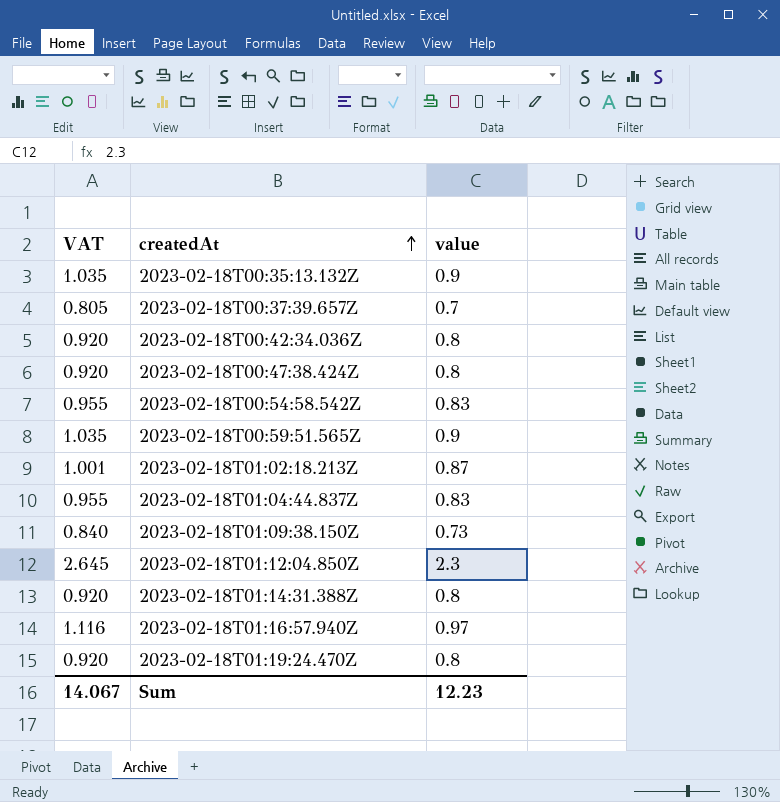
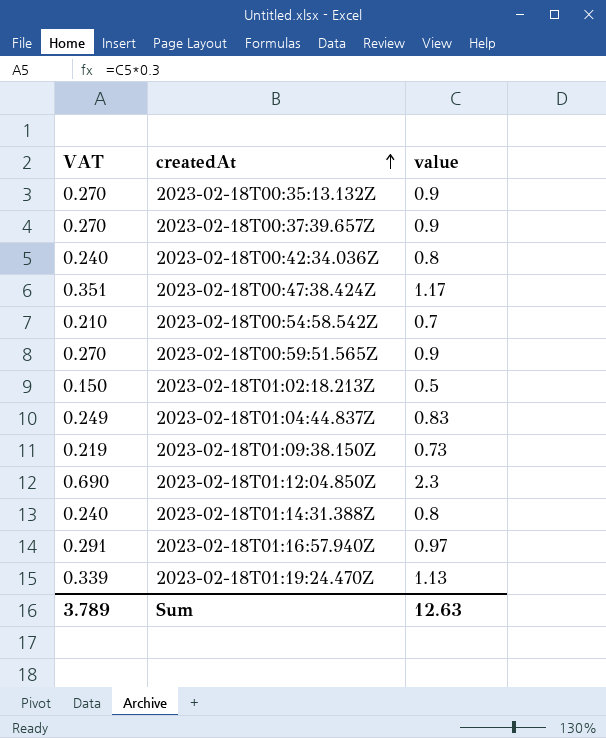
column VAT | formula: [value] * 1.15 -> [value] * 0.3
2023-02-18T00:37:39.657Z | value: 0.7 -> 0.9
2023-02-18T00:47:38.424Z | value: 0.8 -> 1.17
2023-02-18T00:54:58.542Z | value: 0.83 -> 0.7
2023-02-18T01:02:18.213Z | value: 0.87 -> 0.5
2023-02-18T01:19:24.470Z | value: 0.8 -> 1.13
Sum | VAT: 14.067 -> 3.789
Sum | value: 12.23 -> 12.63

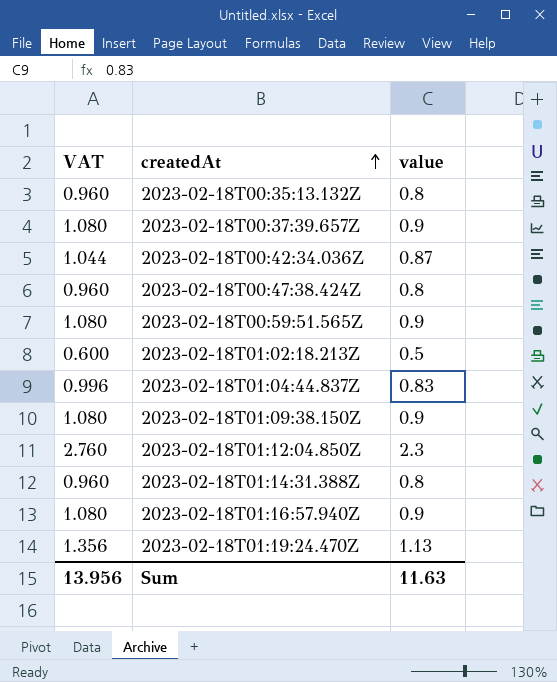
column VAT | formula: [value] * 0.3 -> [value] * 1.2
row 2023-02-18T00:54:58.542Z: 0.210 | 0.7 -> none
2023-02-18T00:35:13.132Z | value: 0.9 -> 0.8
2023-02-18T00:42:34.036Z | value: 0.8 -> 0.87
2023-02-18T00:47:38.424Z | value: 1.17 -> 0.8
2023-02-18T01:09:38.150Z | value: 0.73 -> 0.9
2023-02-18T01:16:57.940Z | value: 0.97 -> 0.9
Sum | VAT: 3.789 -> 13.956
Sum | value: 12.63 -> 11.63

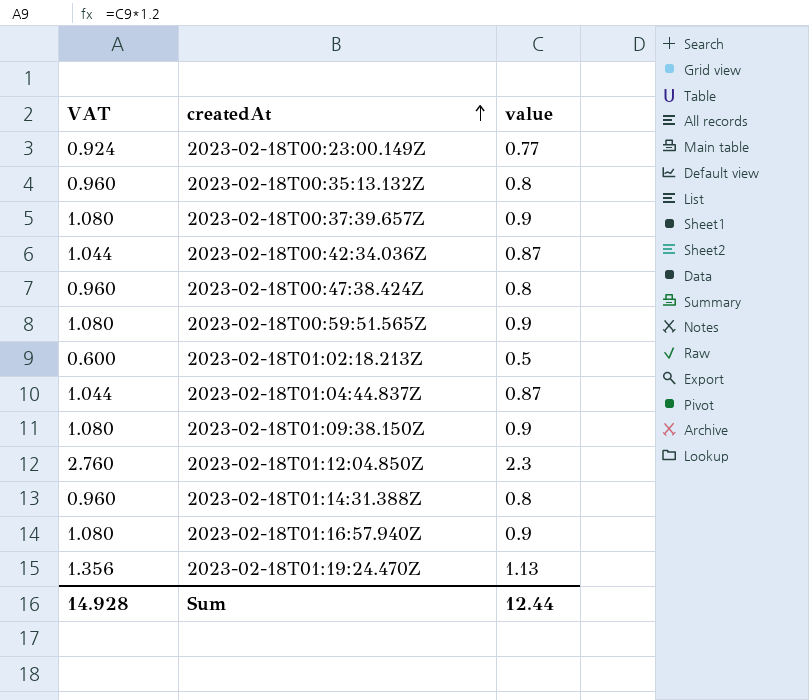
row 2023-02-18T00:23:00.149Z: none -> 0.924 | 0.77
2023-02-18T01:04:44.837Z | VAT: 0.996 -> 1.044
2023-02-18T01:04:44.837Z | value: 0.83 -> 0.87
Sum | VAT: 13.956 -> 14.928
Sum | value: 11.63 -> 12.44

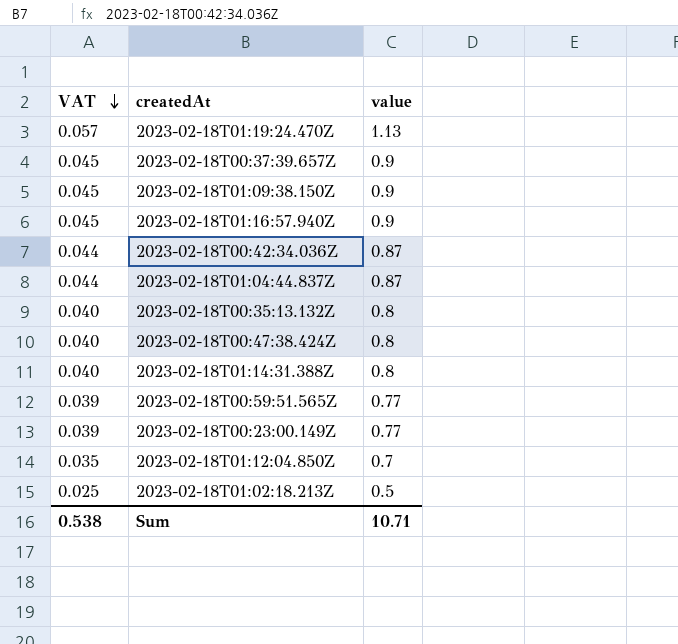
row order: createdAt ascending -> VAT descending
column VAT | formula: [value] * 1.2 -> [value] * 0.05
2023-02-18T00:59:51.565Z | value: 0.9 -> 0.77
2023-02-18T01:12:04.850Z | value: 2.3 -> 0.7
Sum | VAT: 14.928 -> 0.538
Sum | value: 12.44 -> 10.71

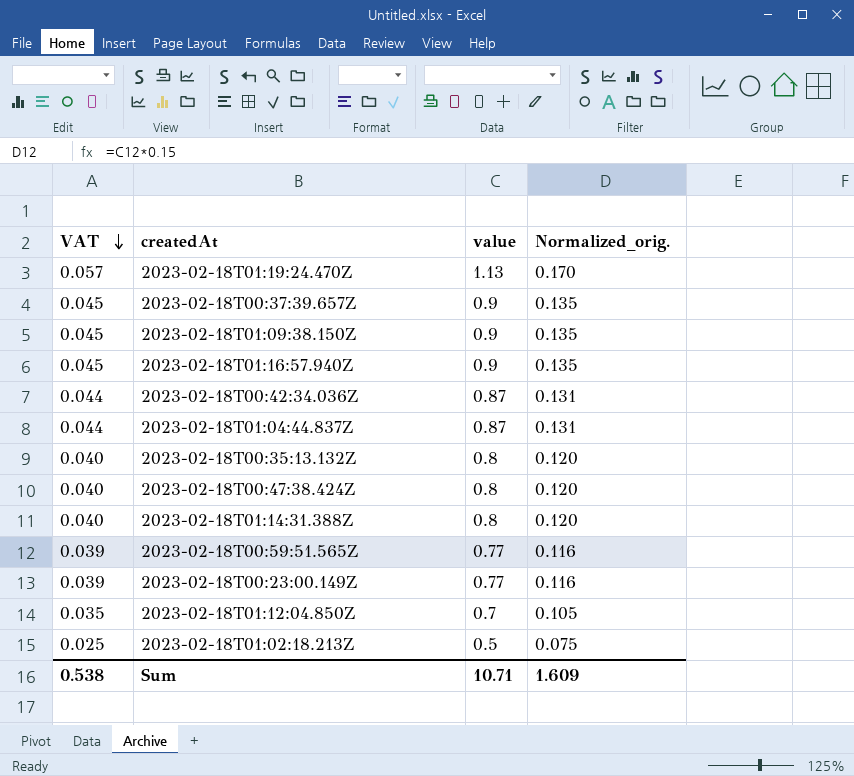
column Normalized_orig. | formula: none -> [value] * 0.15

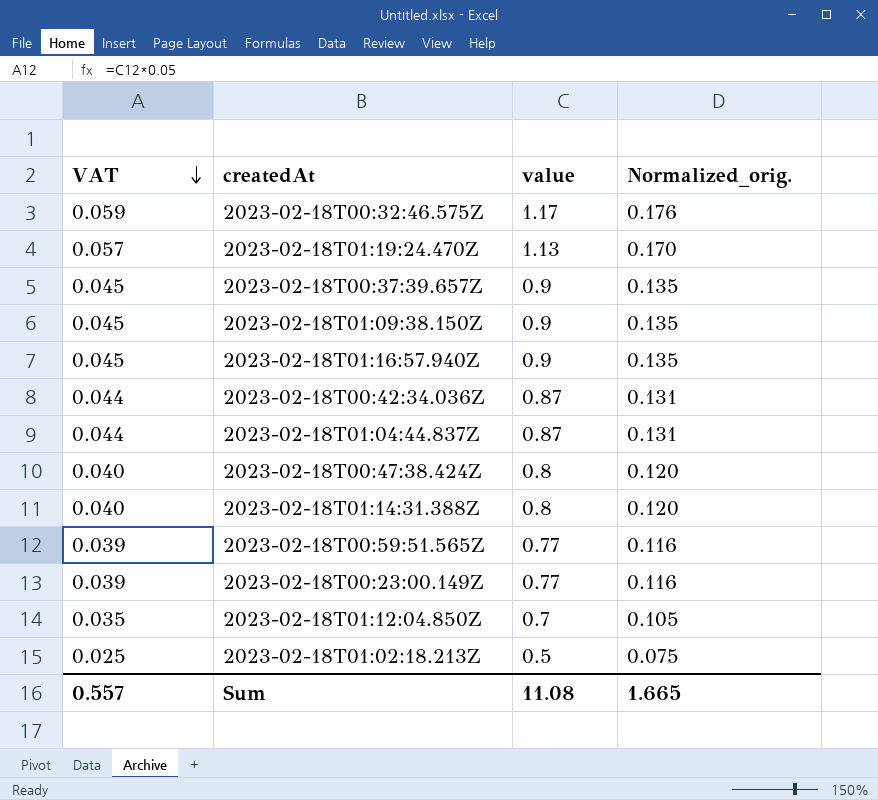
row 2023-02-18T00:35:13.132Z: 0.040 | 0.8 | 0.120 -> none
row 2023-02-18T00:32:46.575Z: none -> 0.059 | 1.17 | 0.176
Sum | VAT: 0.538 -> 0.557
Sum | value: 10.71 -> 11.08
Sum | Normalized_orig.: 1.609 -> 1.665

